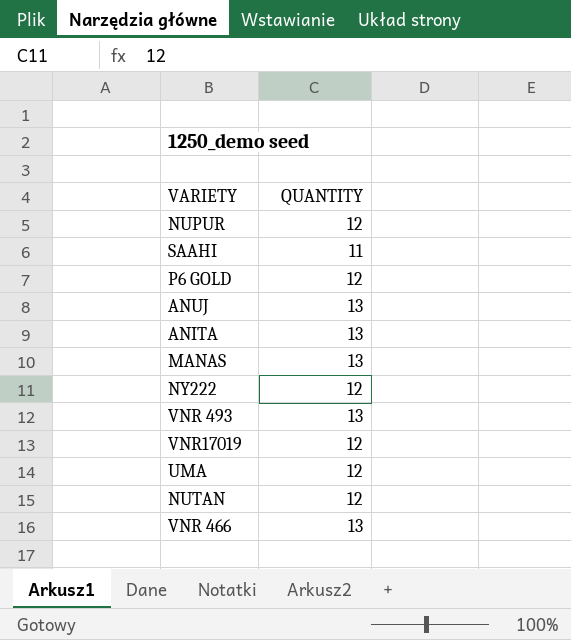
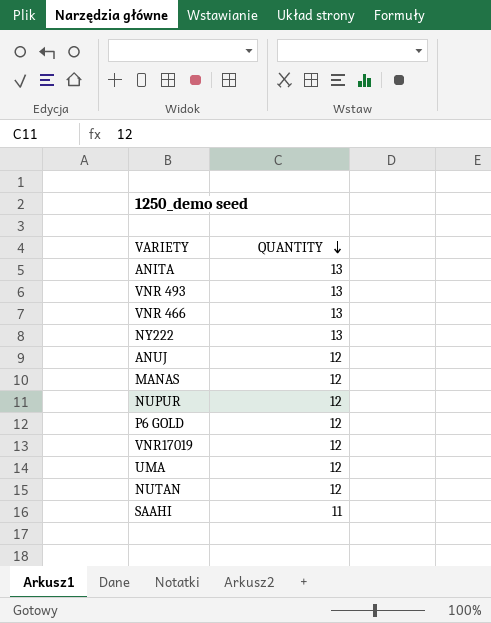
row order: none -> QUANTITY descending
NY222 | QUANTITY: 12 -> 13
ANUJ | QUANTITY: 13 -> 12
MANAS | QUANTITY: 13 -> 12

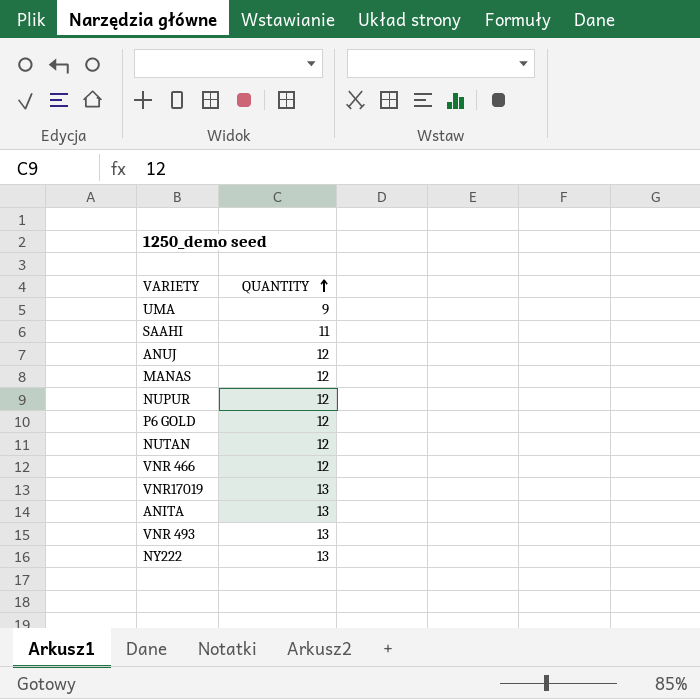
row order: QUANTITY descending -> QUANTITY ascending
UMA | QUANTITY: 12 -> 9
VNR 466 | QUANTITY: 13 -> 12
VNR17019 | QUANTITY: 12 -> 13

